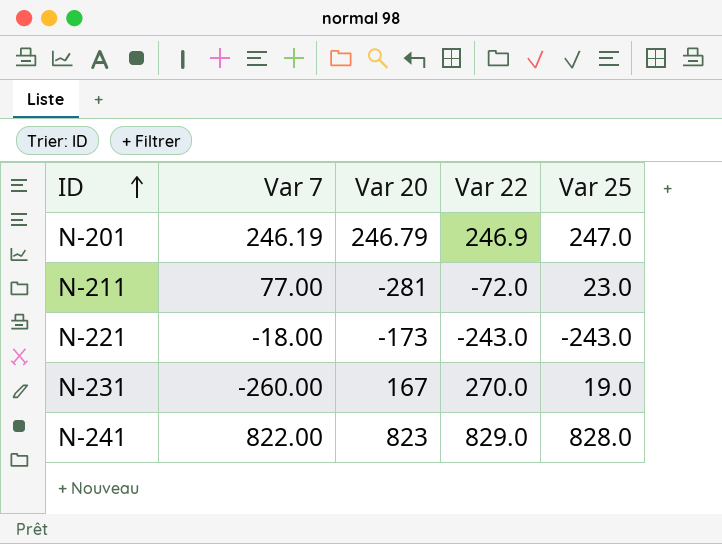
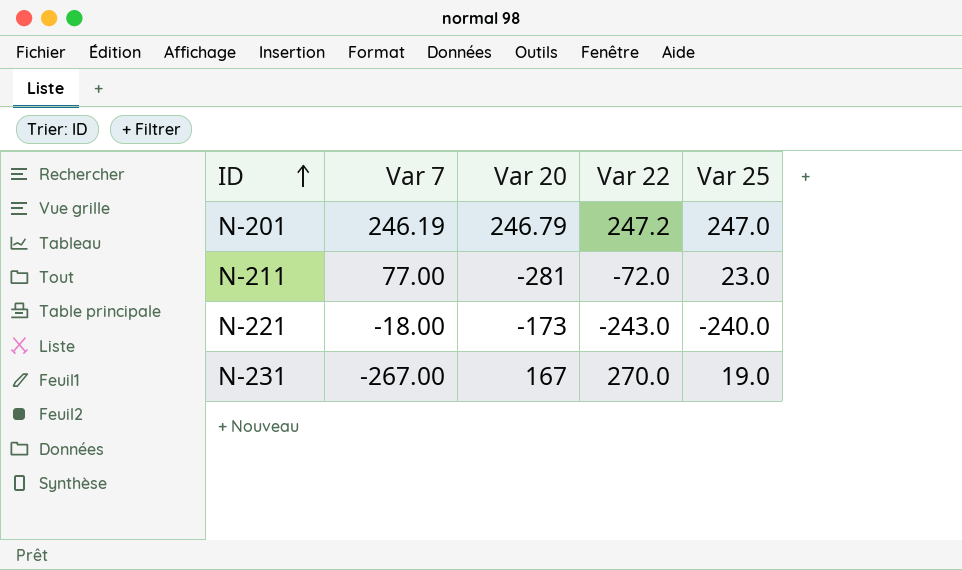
row N-241: 822.00 | 823 | 829.0 | 828.0 -> none
N-201 | Var 22: 246.9 -> 247.2
N-221 | Var 25: -243.0 -> -240.0
N-231 | Var 7: -260.00 -> -267.00

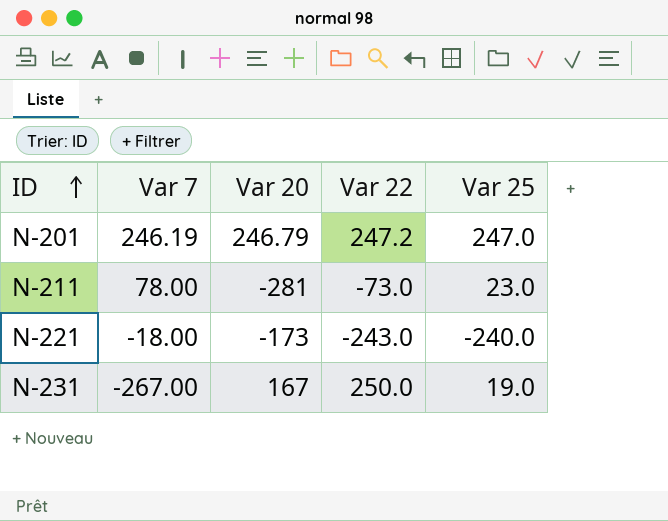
N-211 | Var 7: 77.00 -> 78.00
N-211 | Var 22: -72.0 -> -73.0
N-231 | Var 22: 270.0 -> 250.0

